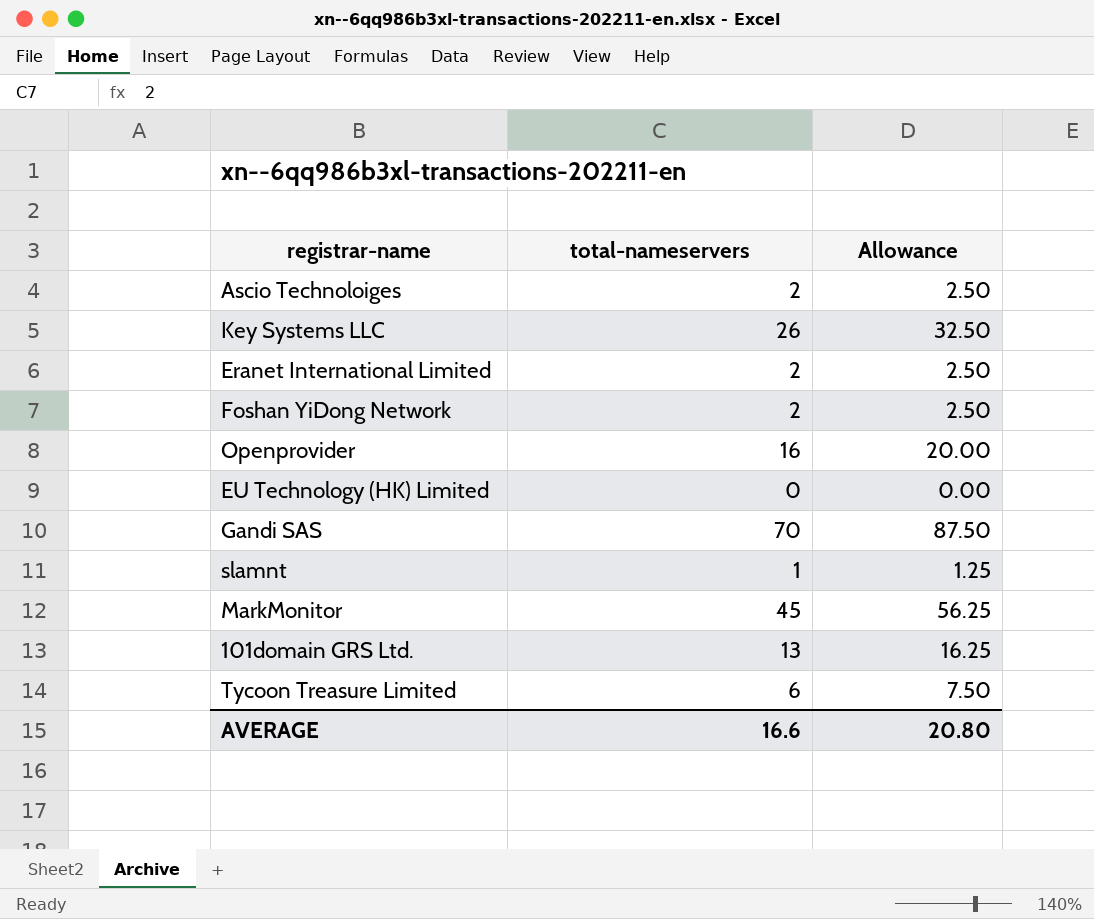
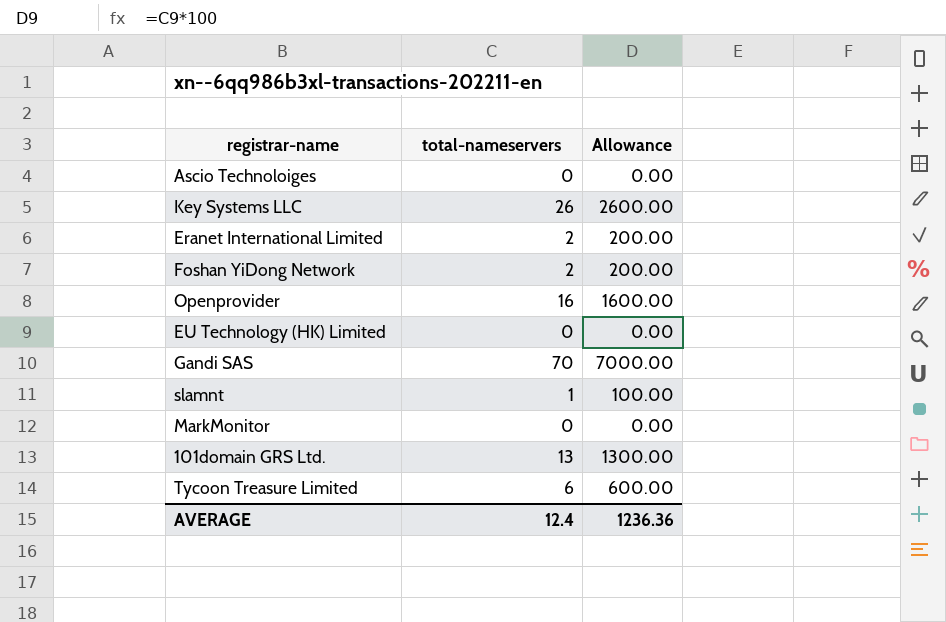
column Allowance | formula: [total-nameservers] * 1.25 -> [total-nameservers] * 100
Ascio Technoloiges | total-nameservers: 2 -> 0
MarkMonitor | total-nameservers: 45 -> 0
AVERAGE | total-nameservers: 16.6 -> 12.4
AVERAGE | Allowance: 20.80 -> 1236.36

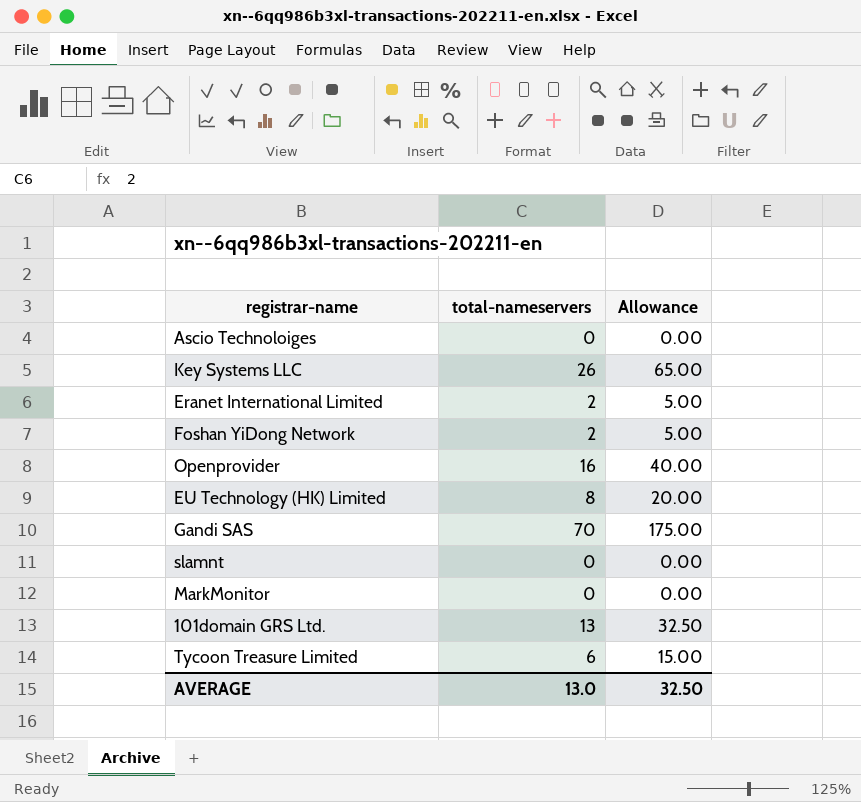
column Allowance | formula: [total-nameservers] * 100 -> [total-nameservers] * 2.5
EU Technology (HK) Limited | total-nameservers: 0 -> 8
slamnt | total-nameservers: 1 -> 0
AVERAGE | total-nameservers: 12.4 -> 13.0
AVERAGE | Allowance: 1236.36 -> 32.50

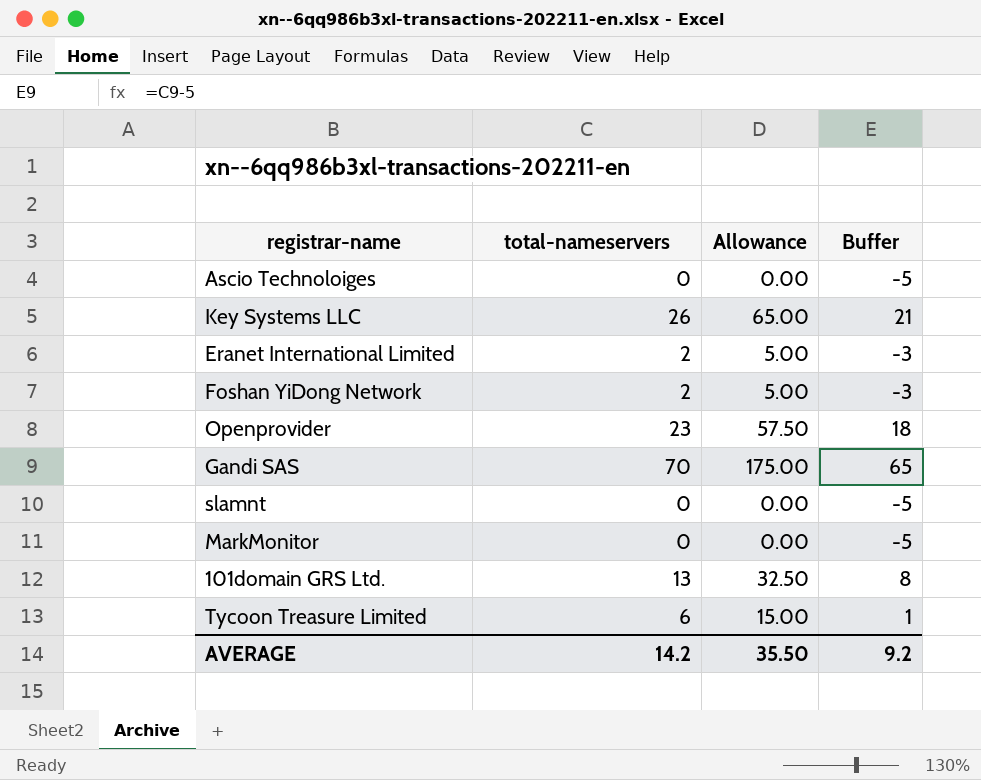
column Buffer | formula: none -> [total-nameservers] - 5
row EU Technology (HK) Limited: 8 | 20.00 -> none
Openprovider | total-nameservers: 16 -> 23
Openprovider | Allowance: 40.00 -> 57.50
AVERAGE | total-nameservers: 13.0 -> 14.2
AVERAGE | Allowance: 32.50 -> 35.50

